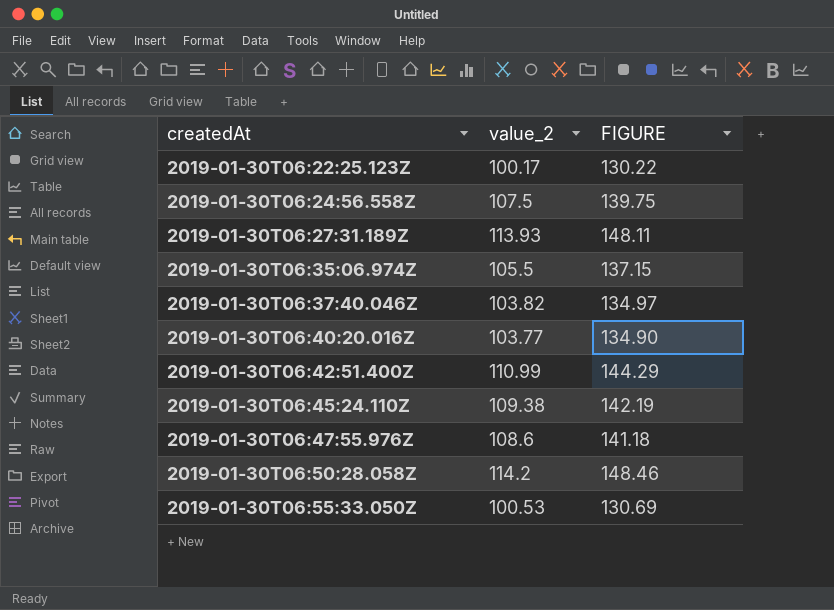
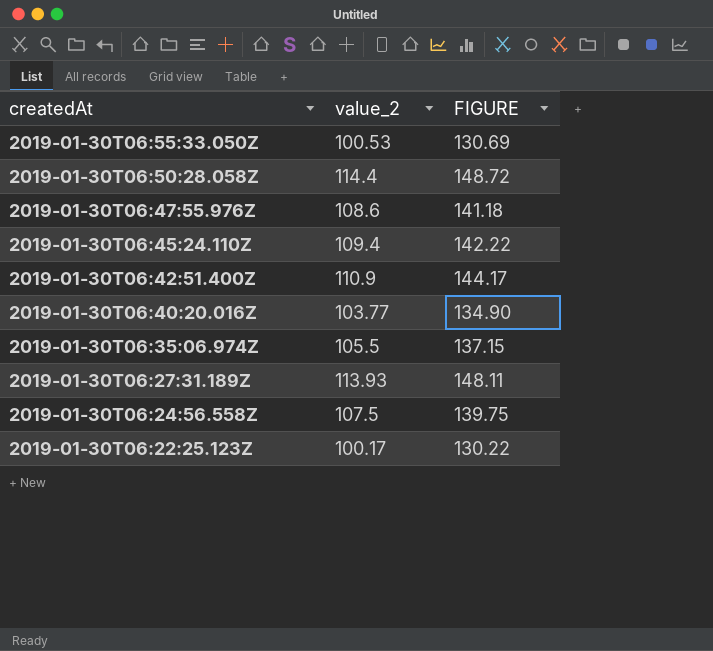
row order: createdAt ascending -> createdAt descending
row 2019-01-30T06:37:40.046Z: 103.82 | 134.97 -> none
2019-01-30T06:50:28.058Z | value_2: 114.2 -> 114.4
2019-01-30T06:50:28.058Z | FIGURE: 148.46 -> 148.72
2019-01-30T06:45:24.110Z | value_2: 109.38 -> 109.4
2019-01-30T06:45:24.110Z | FIGURE: 142.19 -> 142.22
2019-01-30T06:42:51.400Z | value_2: 110.99 -> 110.9
2019-01-30T06:42:51.400Z | FIGURE: 144.29 -> 144.17

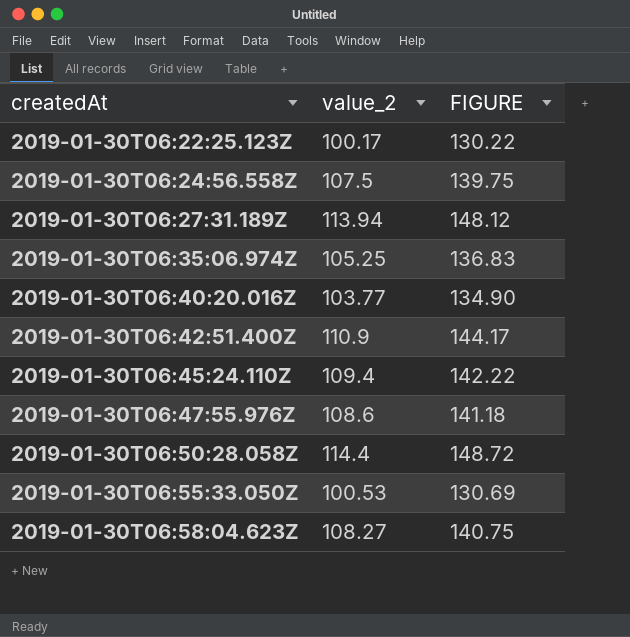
row order: createdAt descending -> createdAt ascending
2019-01-30T06:27:31.189Z | value_2: 113.93 -> 113.94
2019-01-30T06:27:31.189Z | FIGURE: 148.11 -> 148.12
2019-01-30T06:35:06.974Z | value_2: 105.5 -> 105.25
2019-01-30T06:35:06.974Z | FIGURE: 137.15 -> 136.83
row 2019-01-30T06:58:04.623Z: none -> 108.27 | 140.75

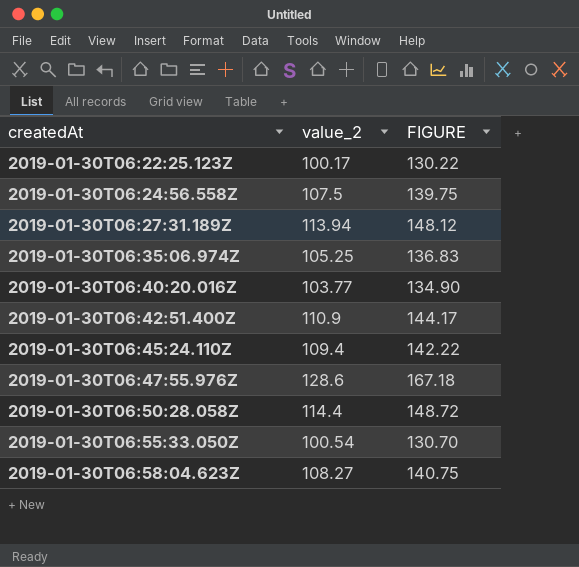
2019-01-30T06:47:55.976Z | value_2: 108.6 -> 128.6
2019-01-30T06:47:55.976Z | FIGURE: 141.18 -> 167.18
2019-01-30T06:55:33.050Z | value_2: 100.53 -> 100.54
2019-01-30T06:55:33.050Z | FIGURE: 130.69 -> 130.70

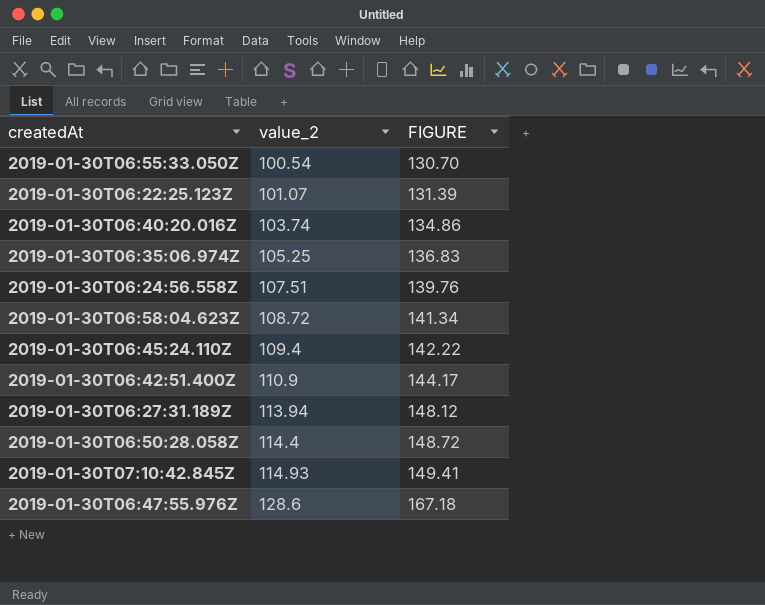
row order: createdAt ascending -> value_2 ascending
2019-01-30T06:22:25.123Z | value_2: 100.17 -> 101.07
2019-01-30T06:22:25.123Z | FIGURE: 130.22 -> 131.39
2019-01-30T06:40:20.016Z | value_2: 103.77 -> 103.74
2019-01-30T06:40:20.016Z | FIGURE: 134.90 -> 134.86
2019-01-30T06:24:56.558Z | value_2: 107.5 -> 107.51
2019-01-30T06:24:56.558Z | FIGURE: 139.75 -> 139.76
2019-01-30T06:58:04.623Z | value_2: 108.27 -> 108.72
2019-01-30T06:58:04.623Z | FIGURE: 140.75 -> 141.34
row 2019-01-30T07:10:42.845Z: none -> 114.93 | 149.41

